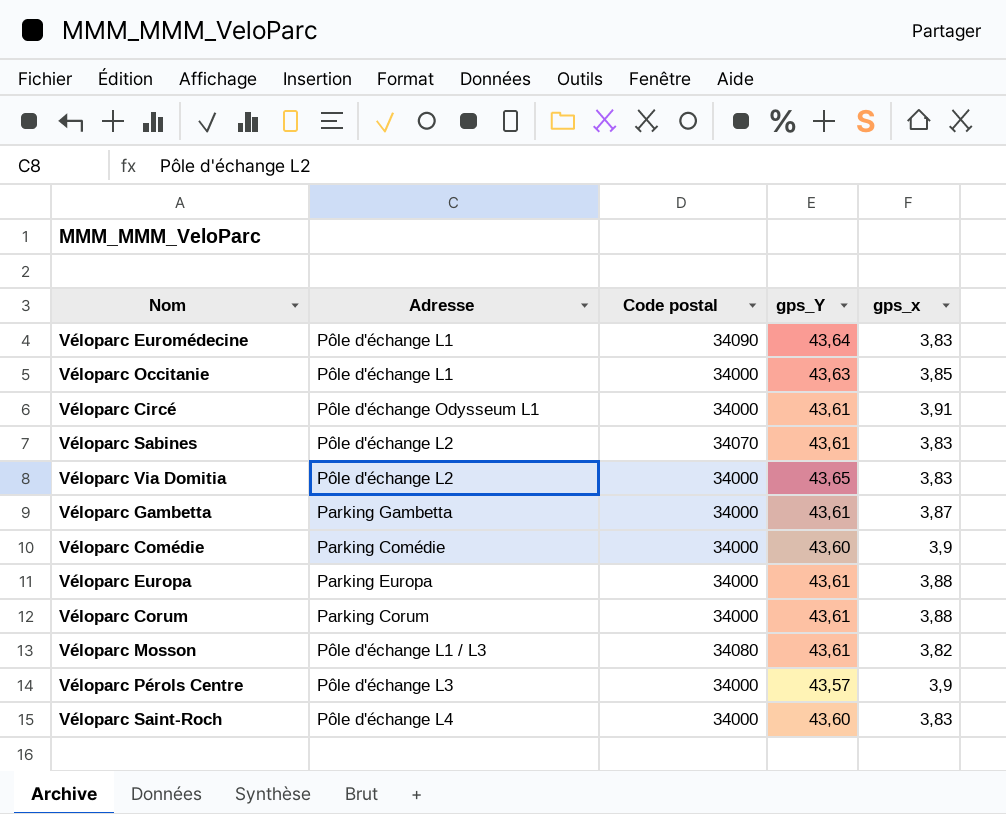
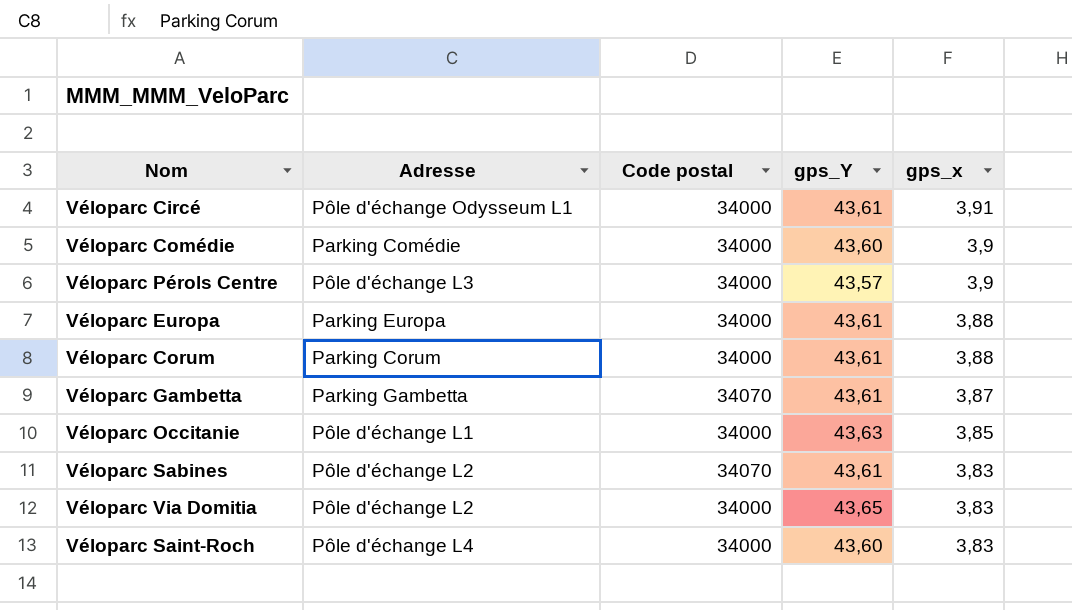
row order: none -> gps_x descending
row Véloparc Euromédecine: Pôle d'échange L1 | 34090 | 43,64 | 3,83 -> none
row Véloparc Mosson: Pôle d'échange L1 / L3 | 34080 | 43,61 | 3,82 -> none
Véloparc Gambetta | Code postal: 34000 -> 34070

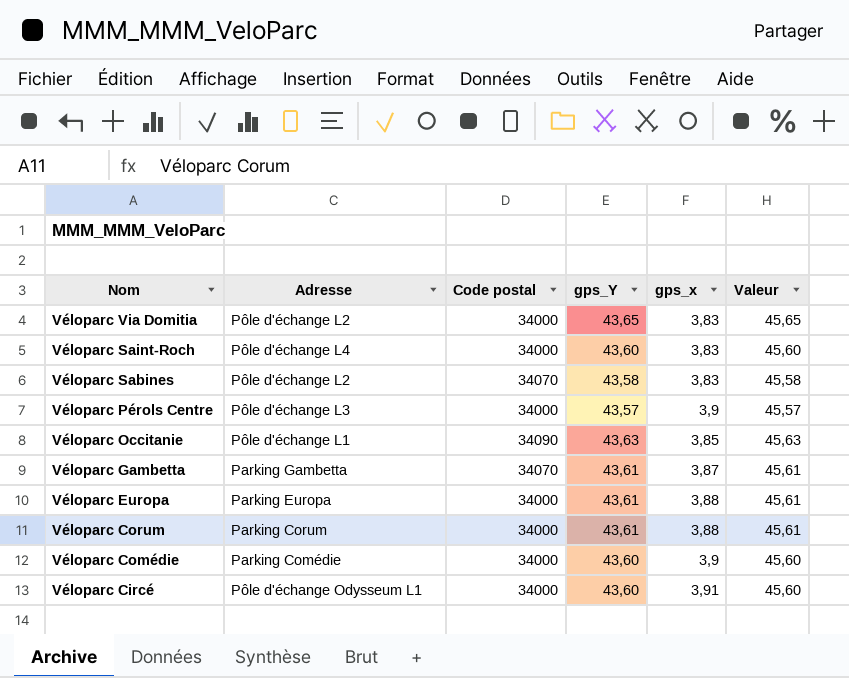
row order: gps_x descending -> Nom descending
column Valeur | formula: none -> [gps_Y] + 2
Véloparc Sabines | gps_Y: 43,61 -> 43,58
Véloparc Occitanie | Code postal: 34000 -> 34090
Véloparc Circé | gps_Y: 43,61 -> 43,60

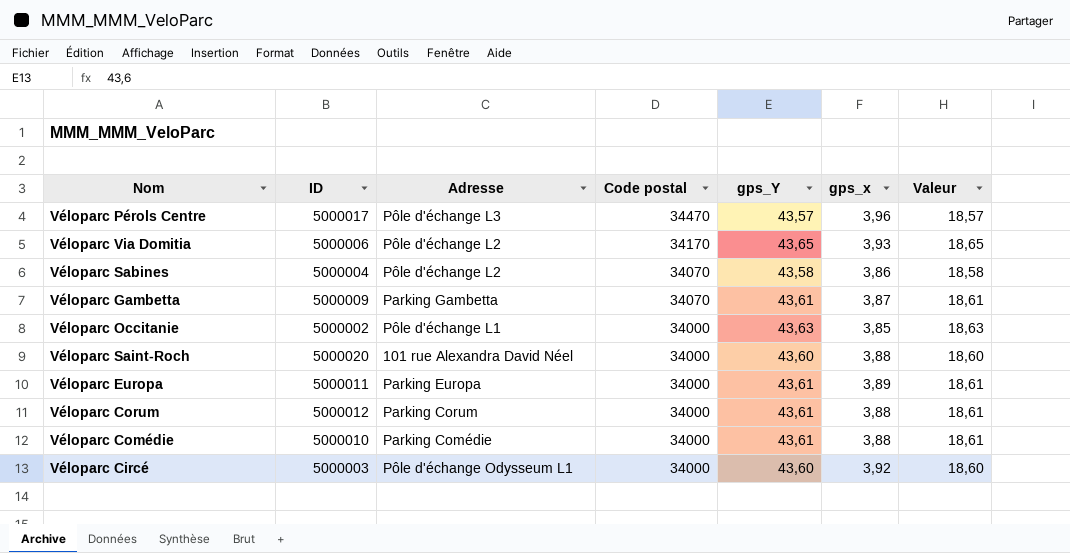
row order: Nom descending -> Code postal descending
column ID | position: none -> 2
column Valeur | formula: [gps_Y] + 2 -> [gps_Y] - 25
Véloparc Pérols Centre | Code postal: 34000 -> 34470
Véloparc Pérols Centre | gps_x: 3,9 -> 3,96
Véloparc Via Domitia | Code postal: 34000 -> 34170
Véloparc Via Domitia | gps_x: 3,83 -> 3,93
Véloparc Sabines | gps_x: 3,83 -> 3,86
Véloparc Occitanie | Code postal: 34090 -> 34000
Véloparc Saint-Roch | Adresse: Pôle d'échange L4 -> 101 rue Alexandra David Néel
Véloparc Saint-Roch | gps_x: 3,83 -> 3,88
Véloparc Europa | gps_x: 3,88 -> 3,89
Véloparc Comédie | gps_Y: 43,60 -> 43,61
Véloparc Comédie | gps_x: 3,9 -> 3,88
Véloparc Circé | gps_x: 3,91 -> 3,92

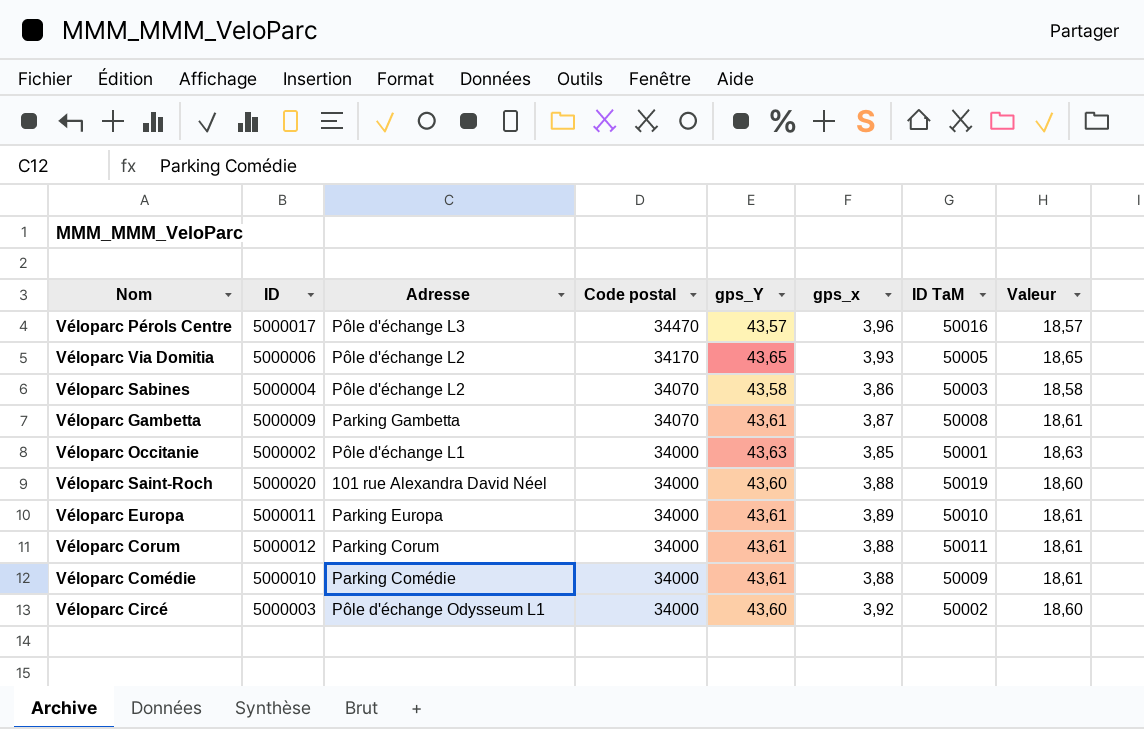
column ID TaM | position: none -> 7

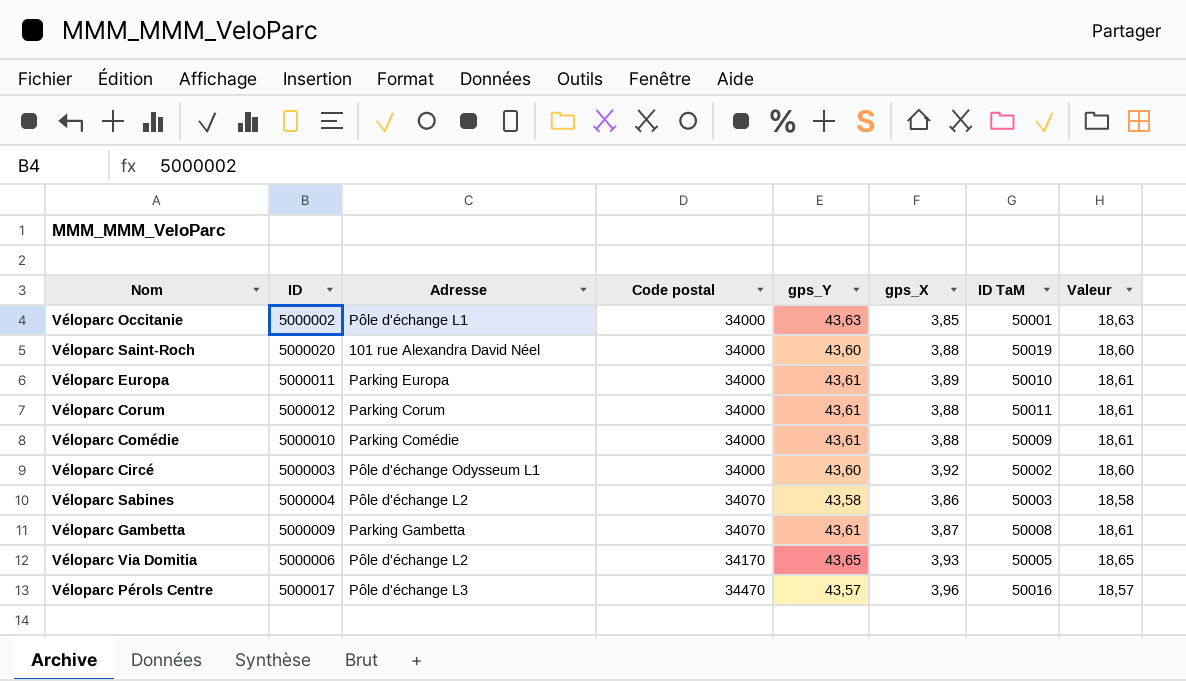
row order: Code postal descending -> Code postal ascending
column name: gps_x -> gps_X

